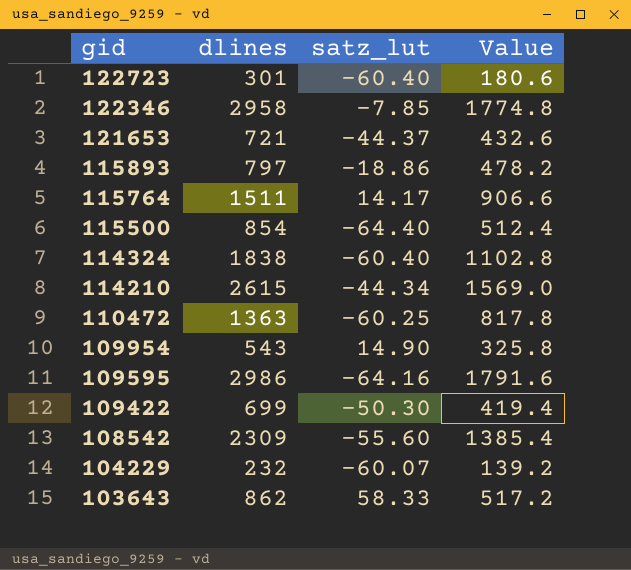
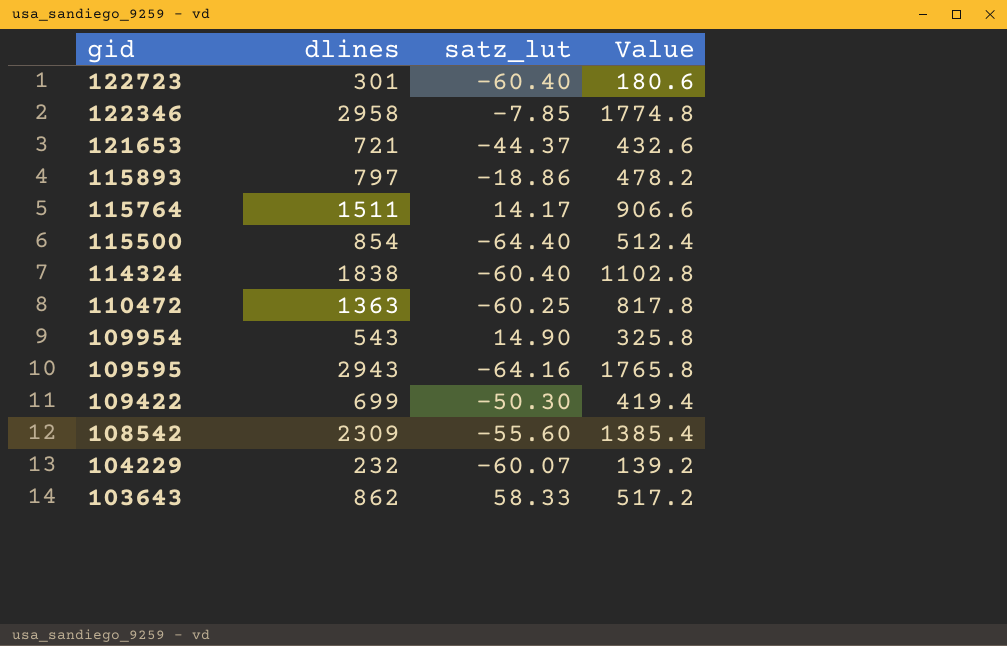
row 114210: 2615 | -44.34 | 1569.0 -> none
109595 | dlines: 2986 -> 2943
109595 | Value: 1791.6 -> 1765.8

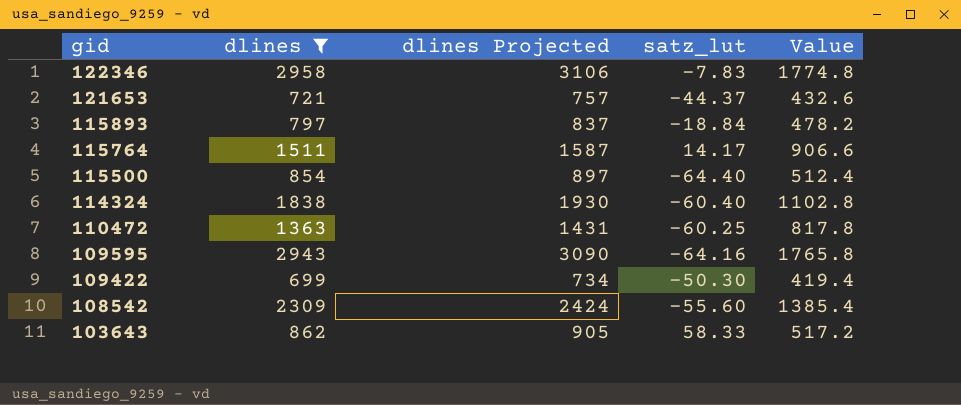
filter: none -> dlines >= 699
column dlines Projected | formula: none -> [dlines] * 1.05
122346 | satz_lut: -7.85 -> -7.83
115893 | satz_lut: -18.86 -> -18.84

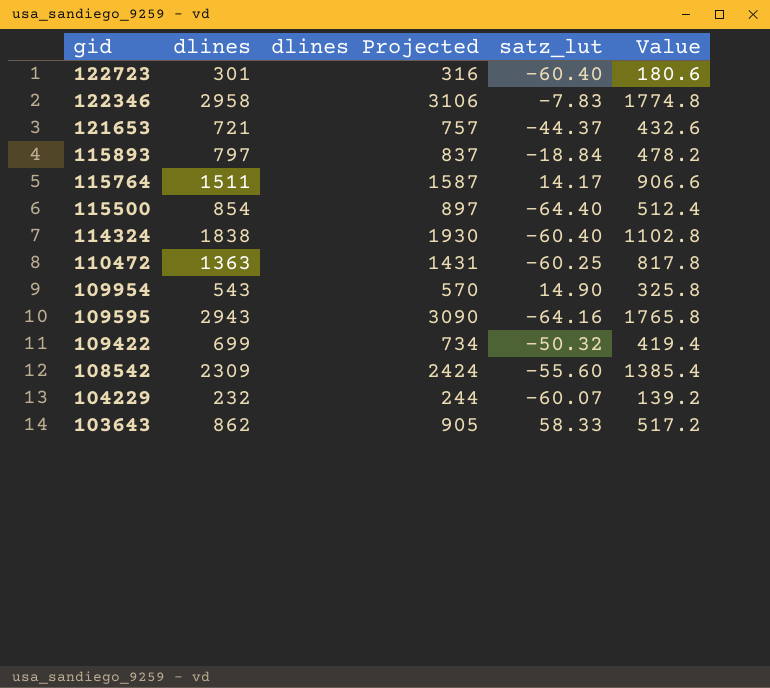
filter: dlines >= 699 -> none
109422 | satz_lut: -50.30 -> -50.32

